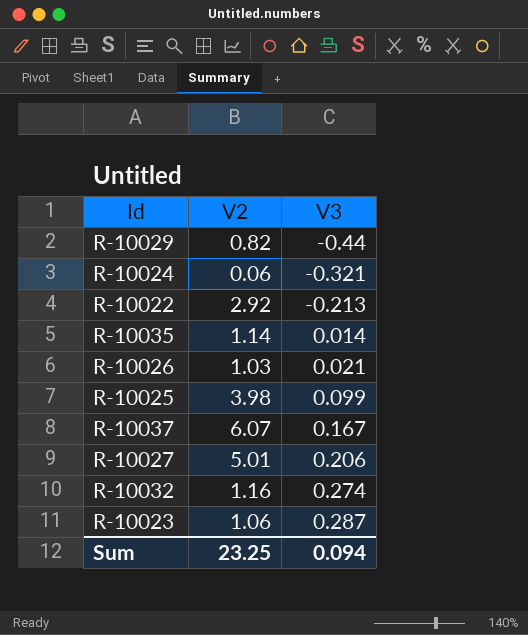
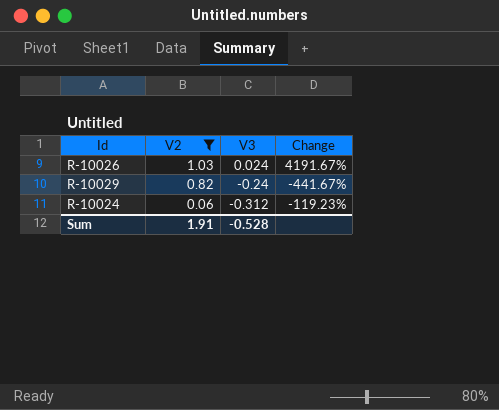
filter: none -> V2 <= 1.03
row order: V3 ascending -> V2 descending
column Change | formula: none -> ([V2] - [V3]) / [V3]
R-10026 | V3: 0.021 -> 0.024
R-10029 | V3: -0.44 -> -0.24
R-10024 | V3: -0.321 -> -0.312
Sum | V2: 23.25 -> 1.91
Sum | V3: 0.094 -> -0.528

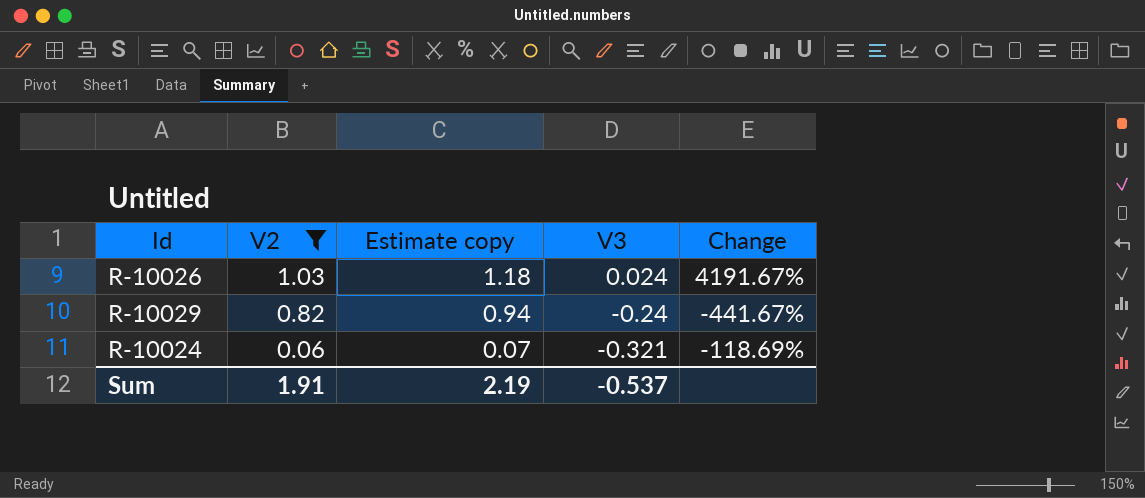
column Estimate copy | formula: none -> [V2] * 1.15
R-10024 | V3: -0.312 -> -0.321
R-10024 | Change: -119.23% -> -118.69%
Sum | V3: -0.528 -> -0.537

